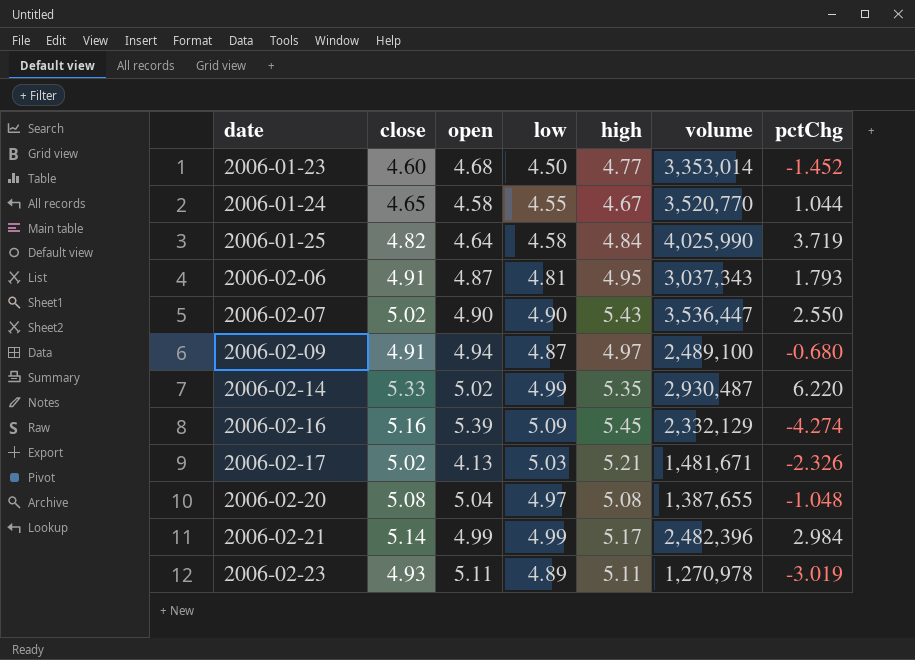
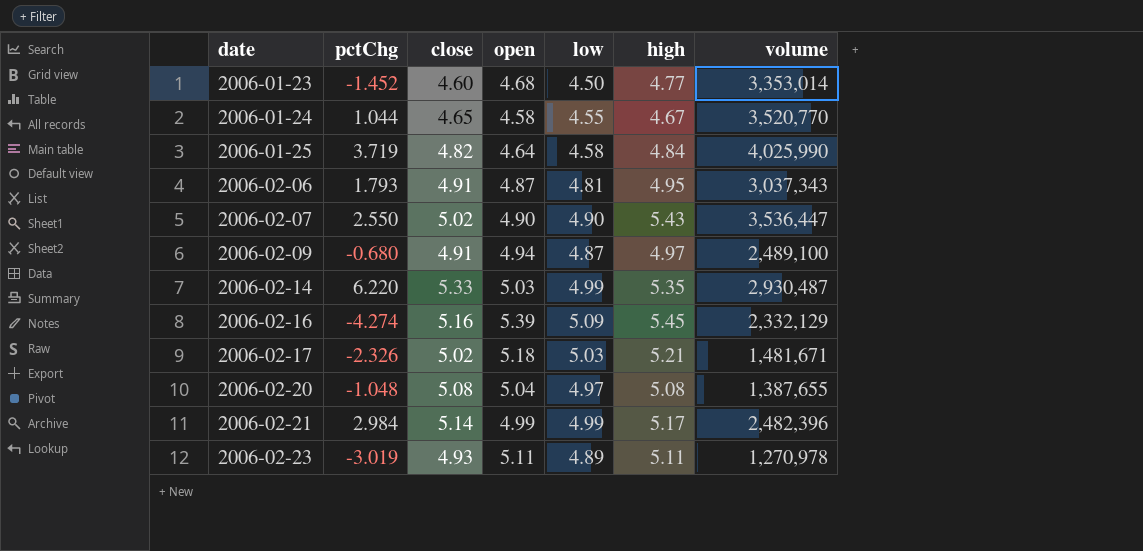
column pctChg | position: 7 -> 2
2006-02-14 | open: 5.02 -> 5.03
2006-02-17 | open: 4.13 -> 5.18

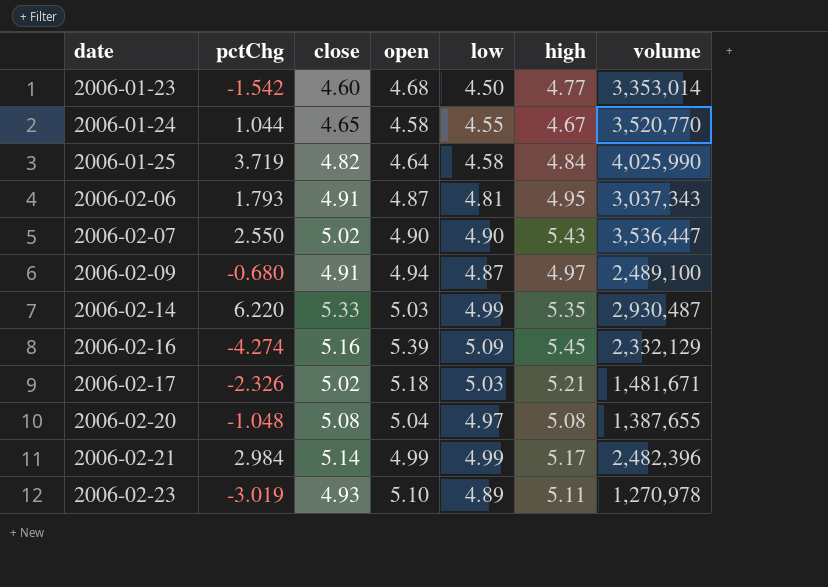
2006-01-23 | pctChg: -1.452 -> -1.542
2006-02-23 | open: 5.11 -> 5.10

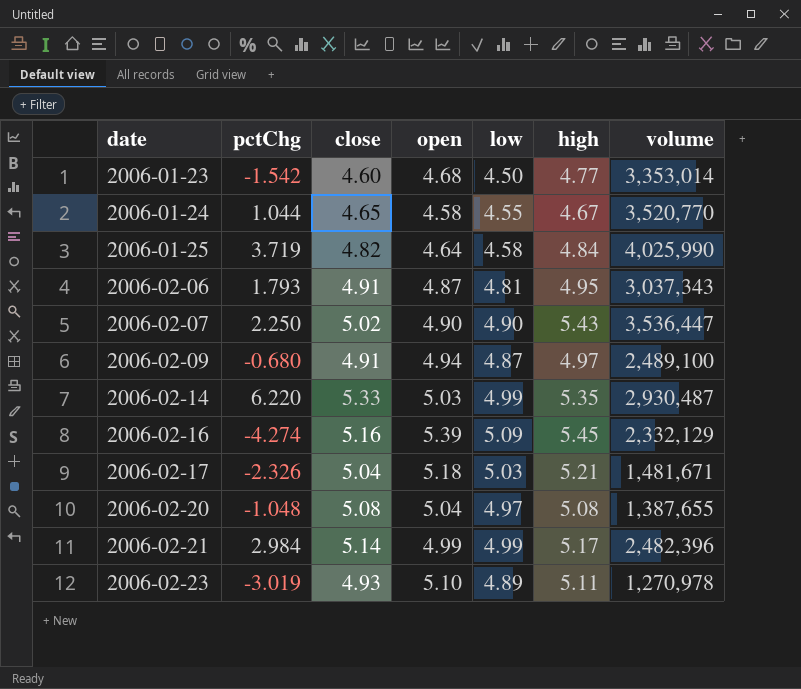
2006-02-07 | pctChg: 2.550 -> 2.250
2006-02-17 | close: 5.02 -> 5.04

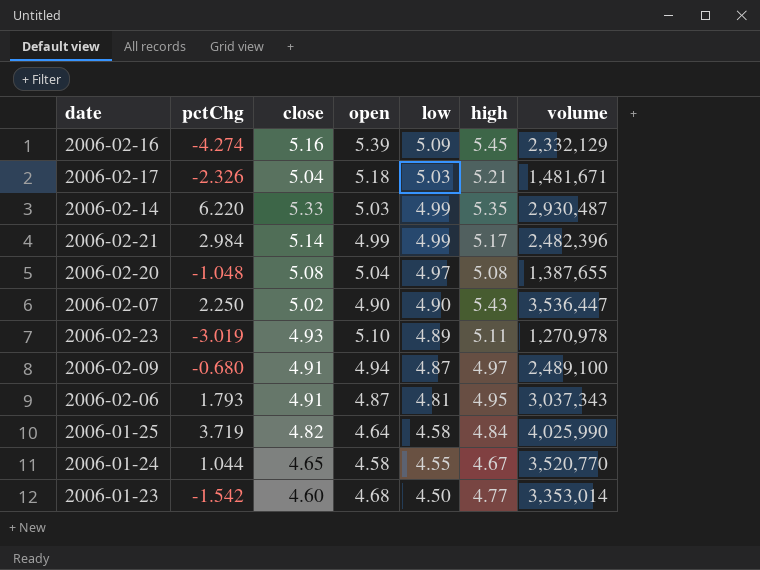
row order: date ascending -> low descending

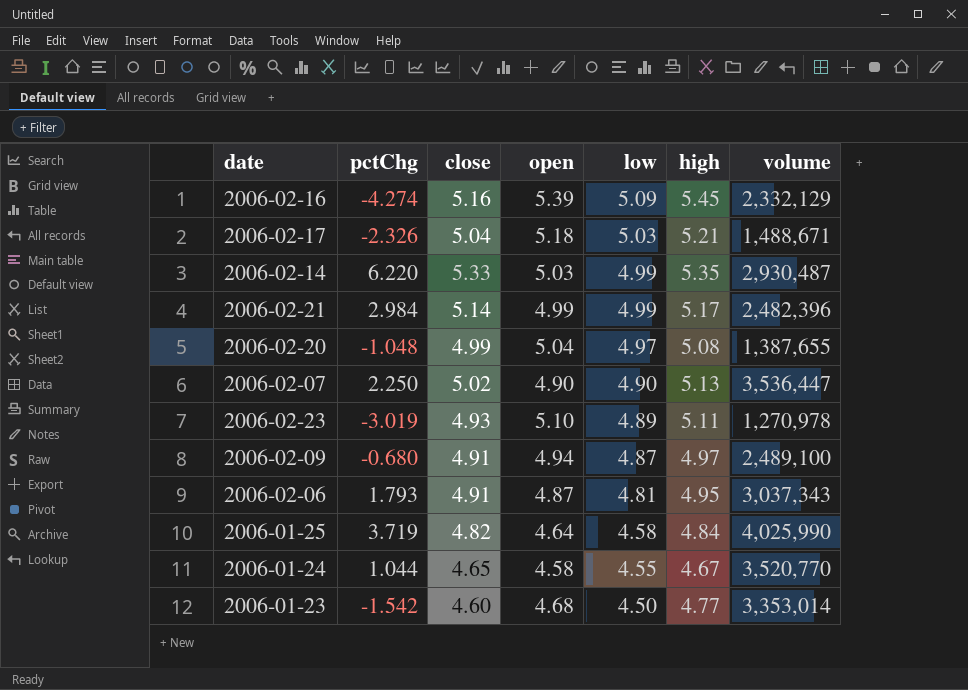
2006-02-17 | volume: 1,481,671 -> 1,488,671
2006-02-20 | close: 5.08 -> 4.99
2006-02-07 | high: 5.43 -> 5.13

